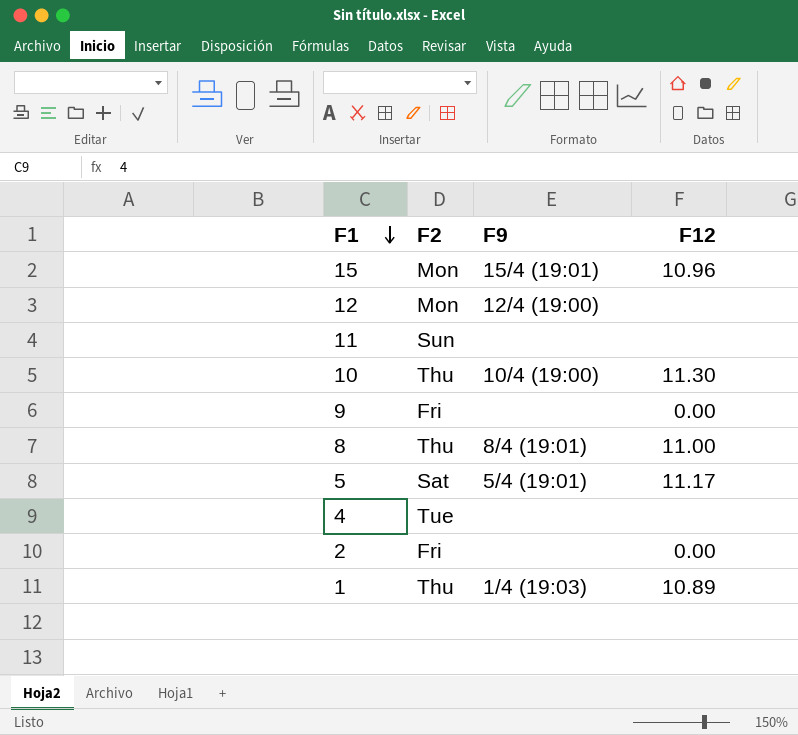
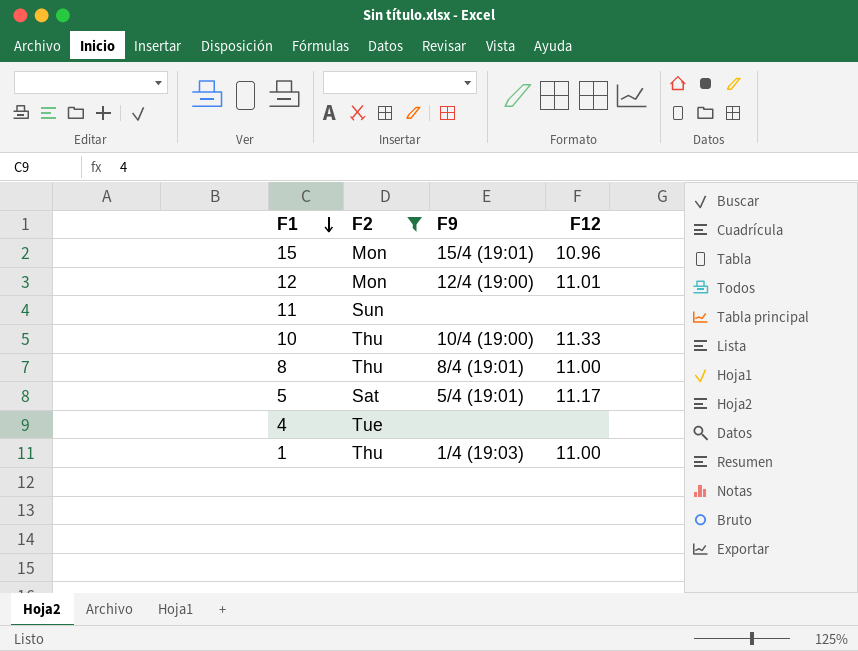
filter: none -> F2 != Fri
12 | F12: none -> 11.01
10 | F12: 11.30 -> 11.33
1 | F12: 10.89 -> 11.00

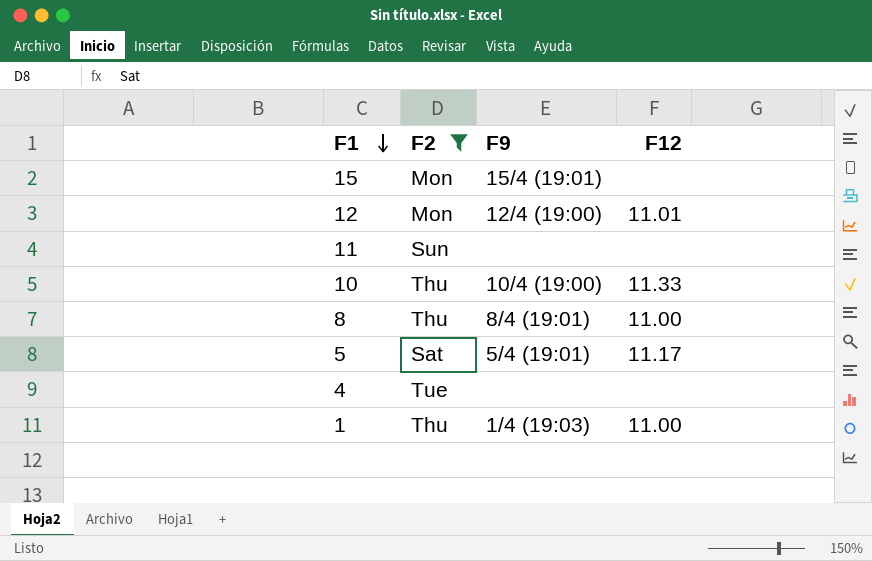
15 | F12: 10.96 -> none

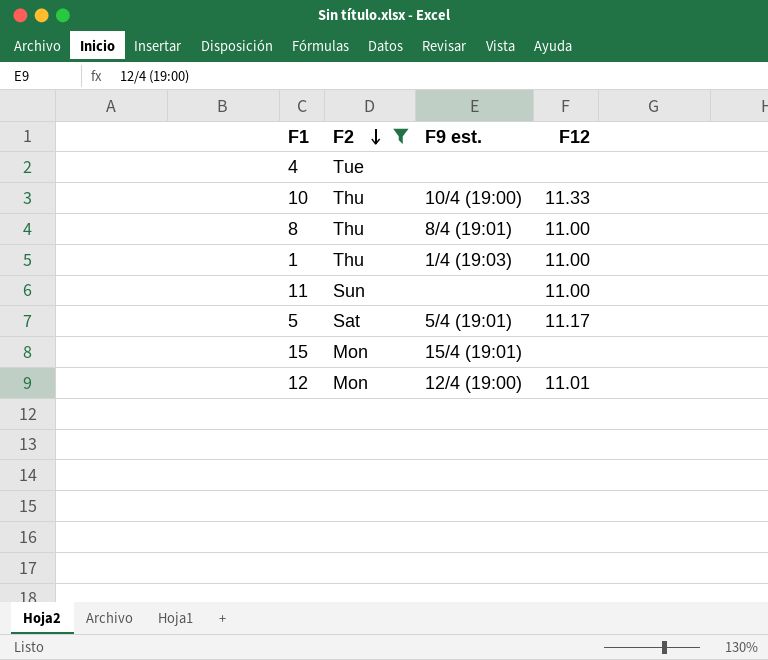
row order: F1 descending -> F2 descending
column name: F9 -> F9 est.
11 | F12: none -> 11.00

